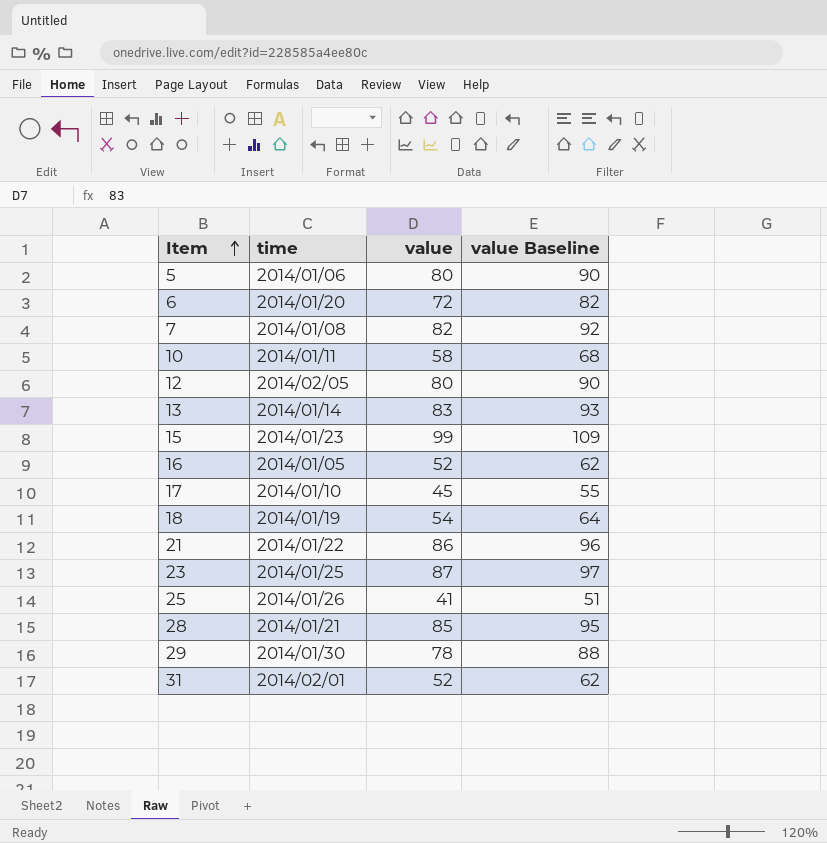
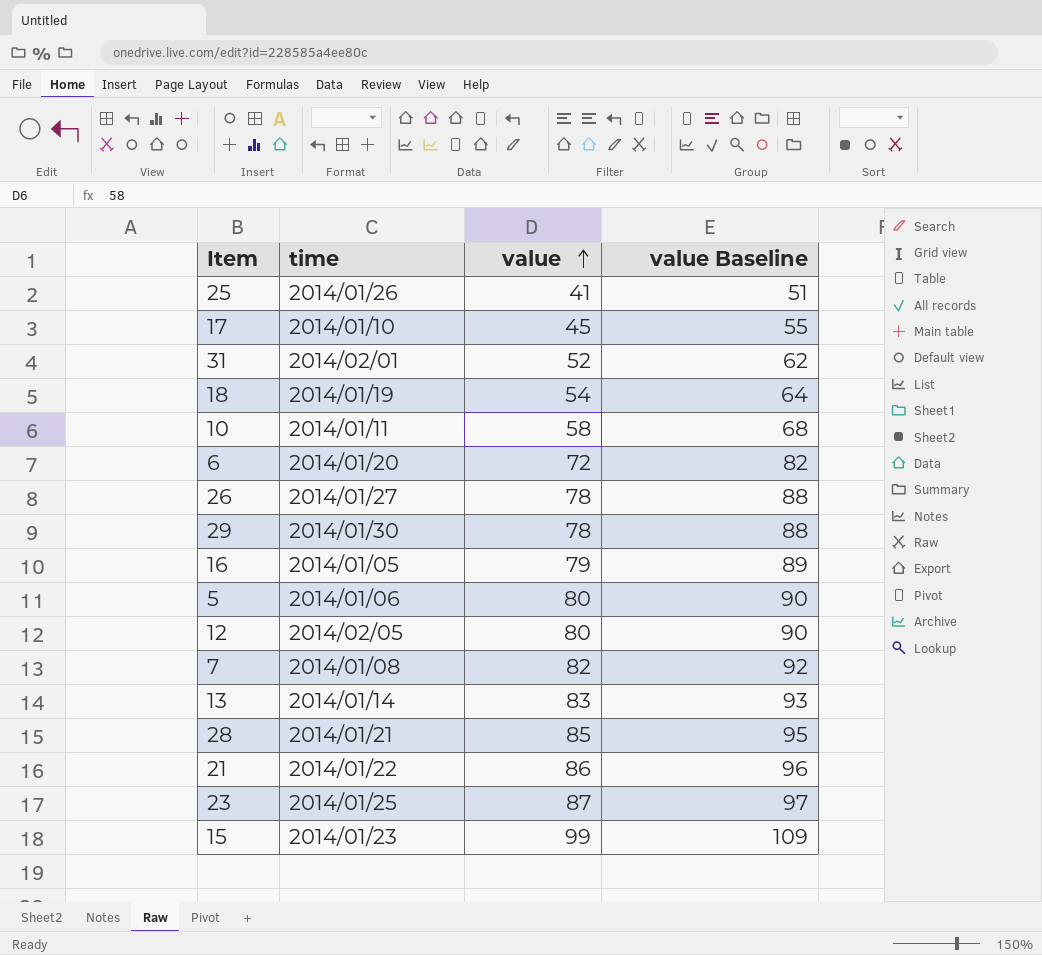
row order: Item ascending -> value ascending
row 26: none -> 2014/01/27 | 78 | 88
16 | value: 52 -> 79
16 | value Baseline: 62 -> 89

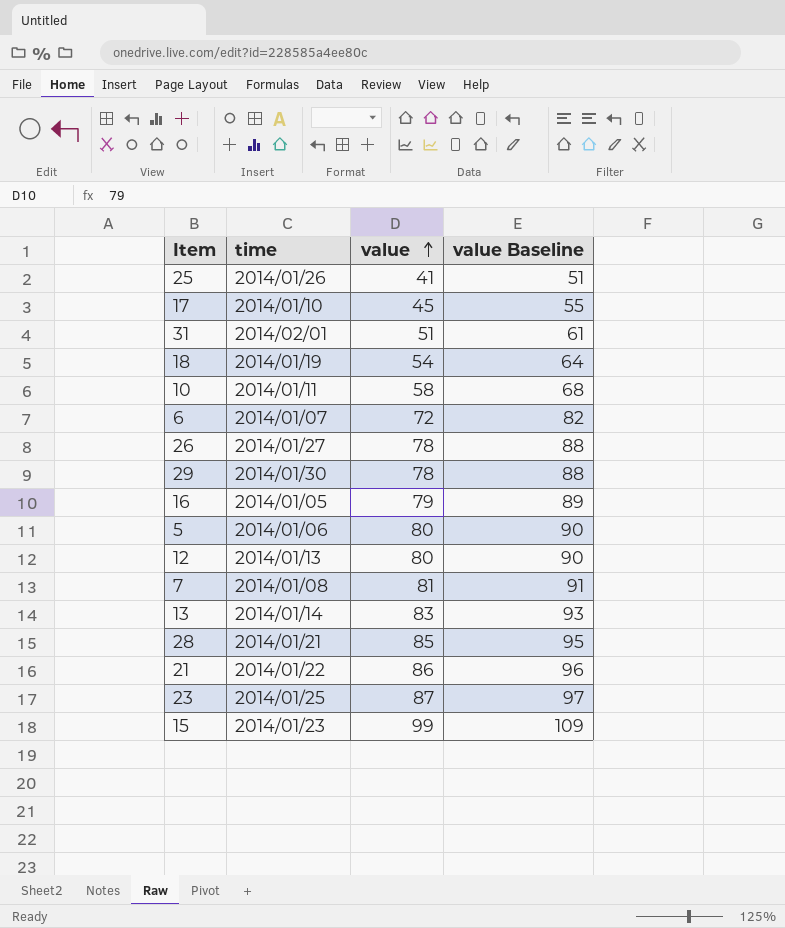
31 | value: 52 -> 51
31 | value Baseline: 62 -> 61
6 | time: 2014/01/20 -> 2014/01/07
12 | time: 2014/02/05 -> 2014/01/13
7 | value: 82 -> 81
7 | value Baseline: 92 -> 91

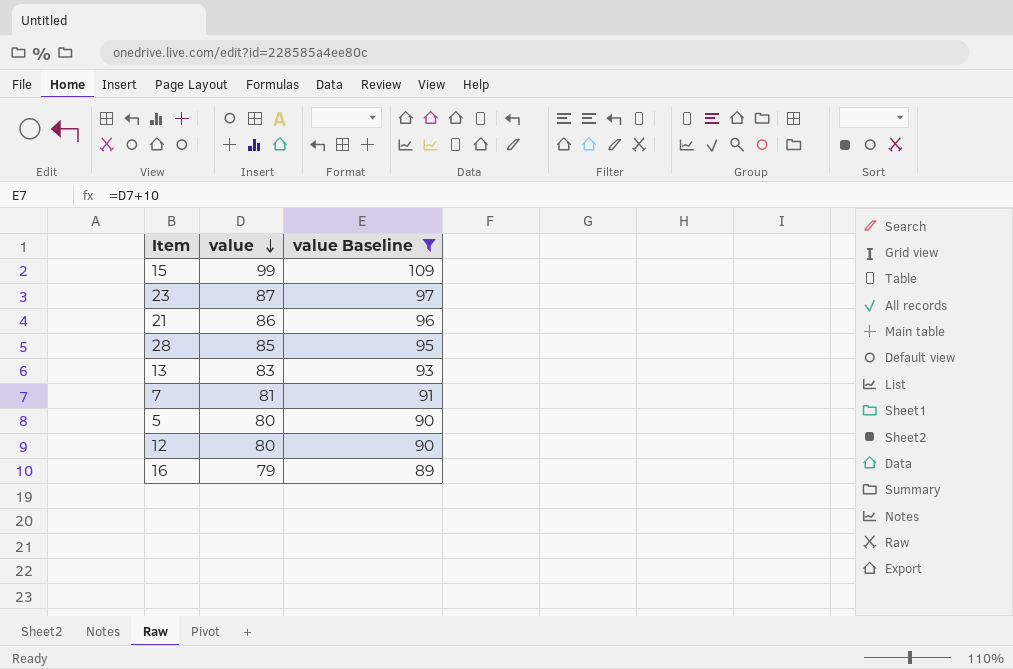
filter: none -> value Baseline >= 89
row order: value ascending -> value descending
column time | position: 2 -> none

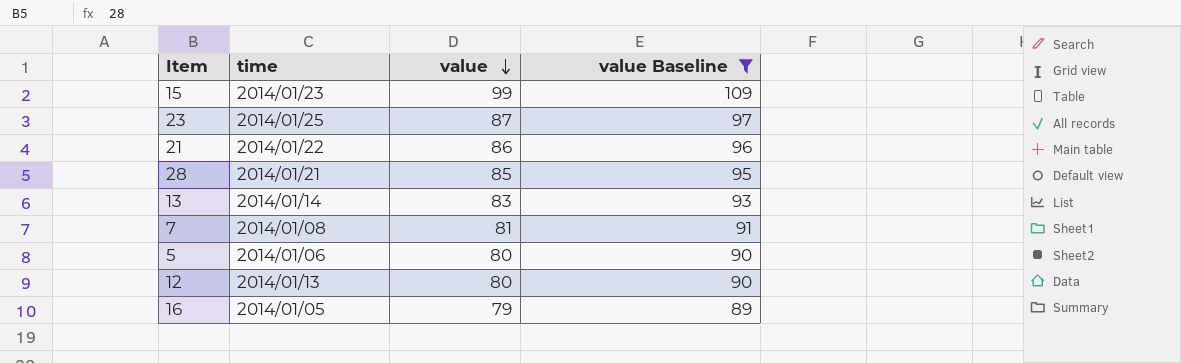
column time | position: none -> 2

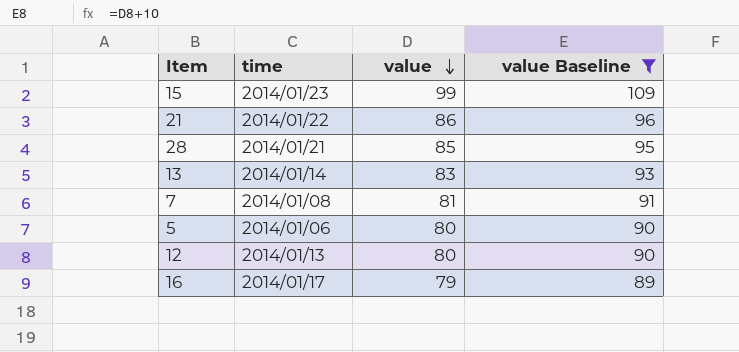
row 23: 2014/01/25 | 87 | 97 -> none
16 | time: 2014/01/05 -> 2014/01/17

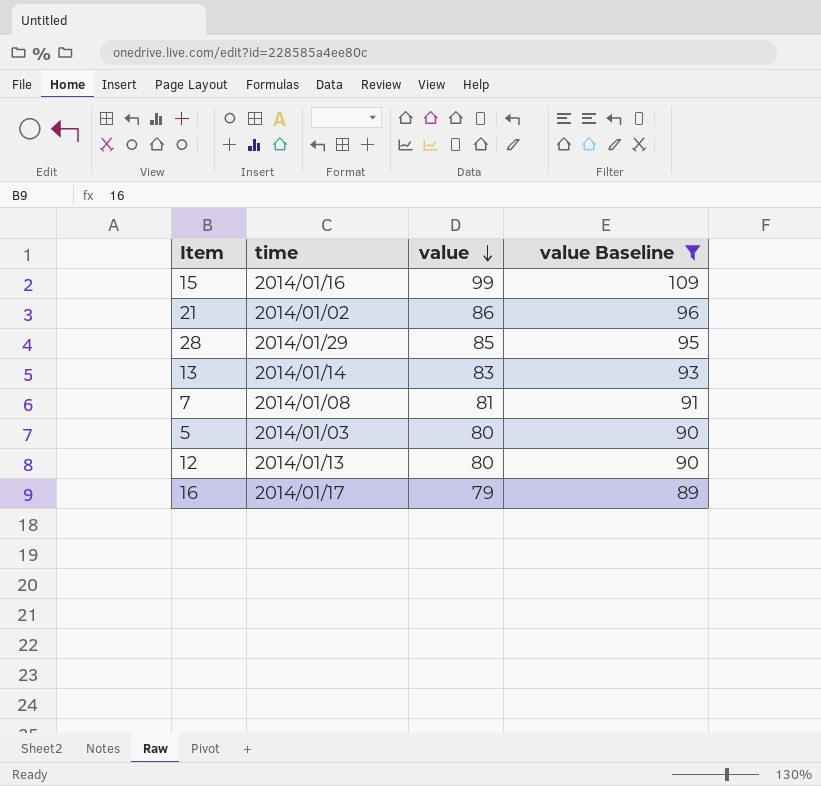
15 | time: 2014/01/23 -> 2014/01/16
21 | time: 2014/01/22 -> 2014/01/02
28 | time: 2014/01/21 -> 2014/01/29
5 | time: 2014/01/06 -> 2014/01/03

